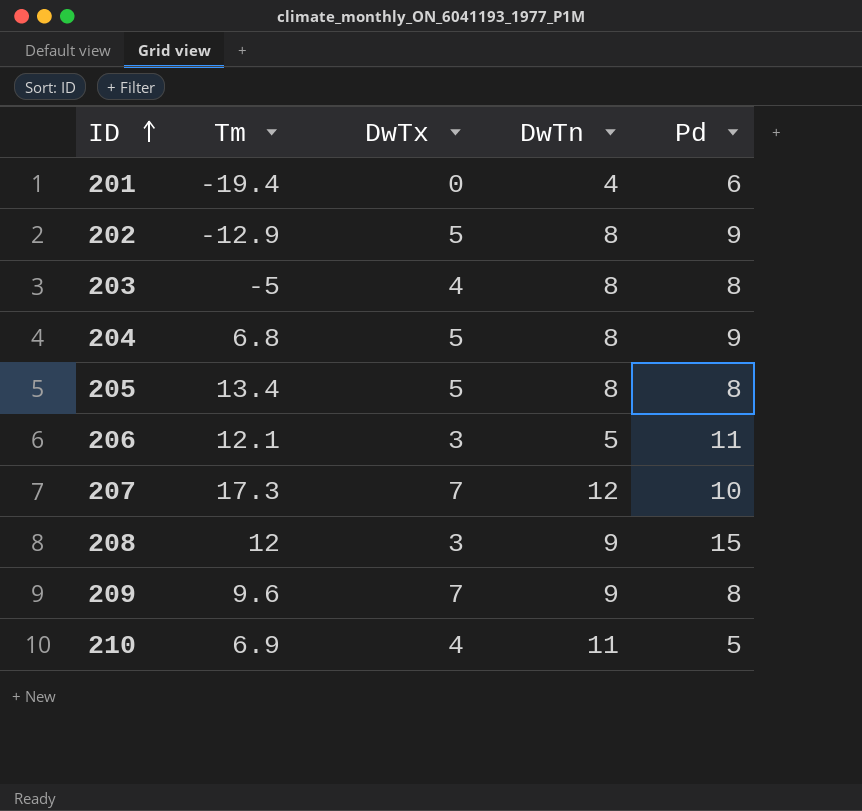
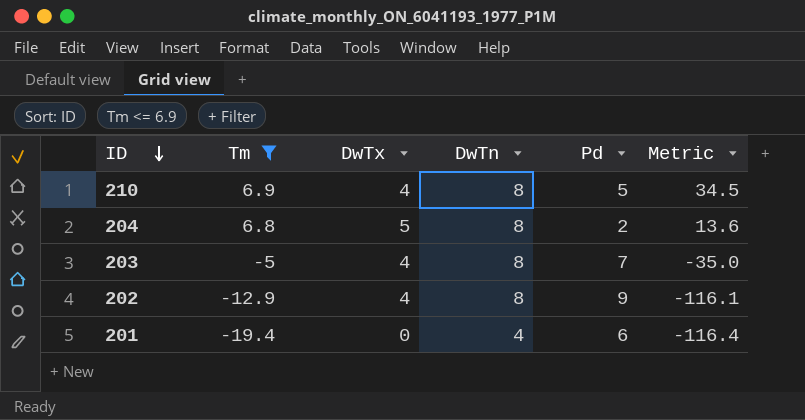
filter: none -> Tm <= 6.9
row order: ID ascending -> ID descending
column Metric | formula: none -> [Tm] * [Pd]
210 | DwTn: 11 -> 8
204 | Pd: 9 -> 2
203 | Pd: 8 -> 7
202 | DwTx: 5 -> 4

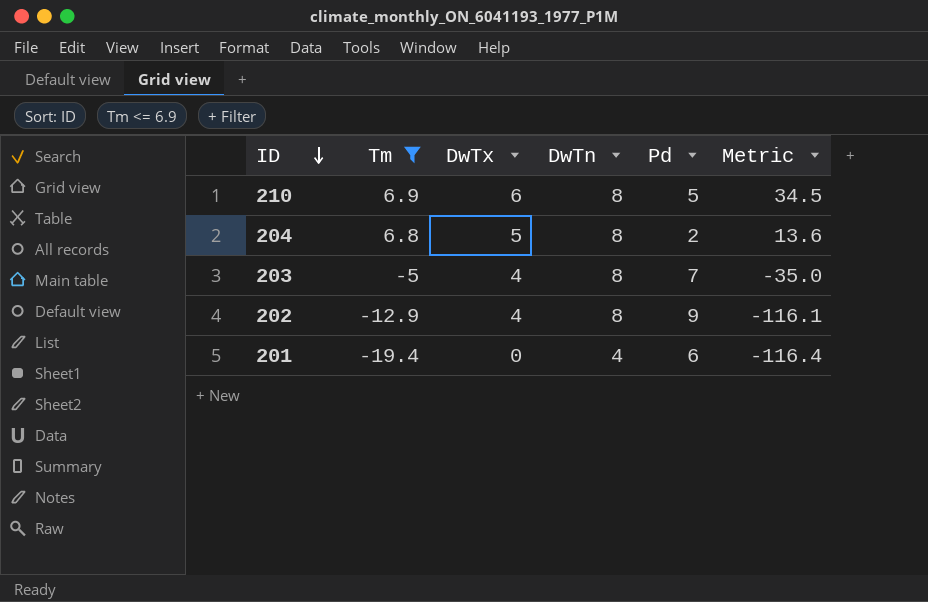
210 | DwTx: 4 -> 6

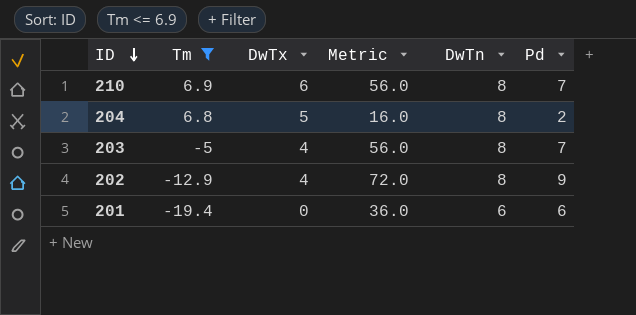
column Metric | formula: [Tm] * [Pd] -> [DwTn] * [Pd]
column Metric | position: 6 -> 4
210 | Pd: 5 -> 7
201 | DwTn: 4 -> 6

